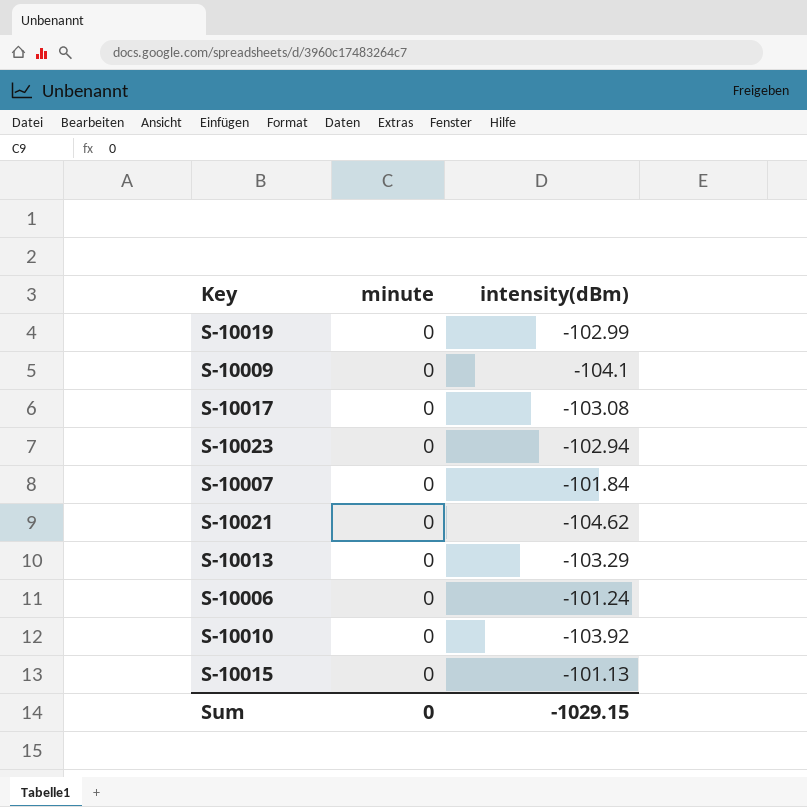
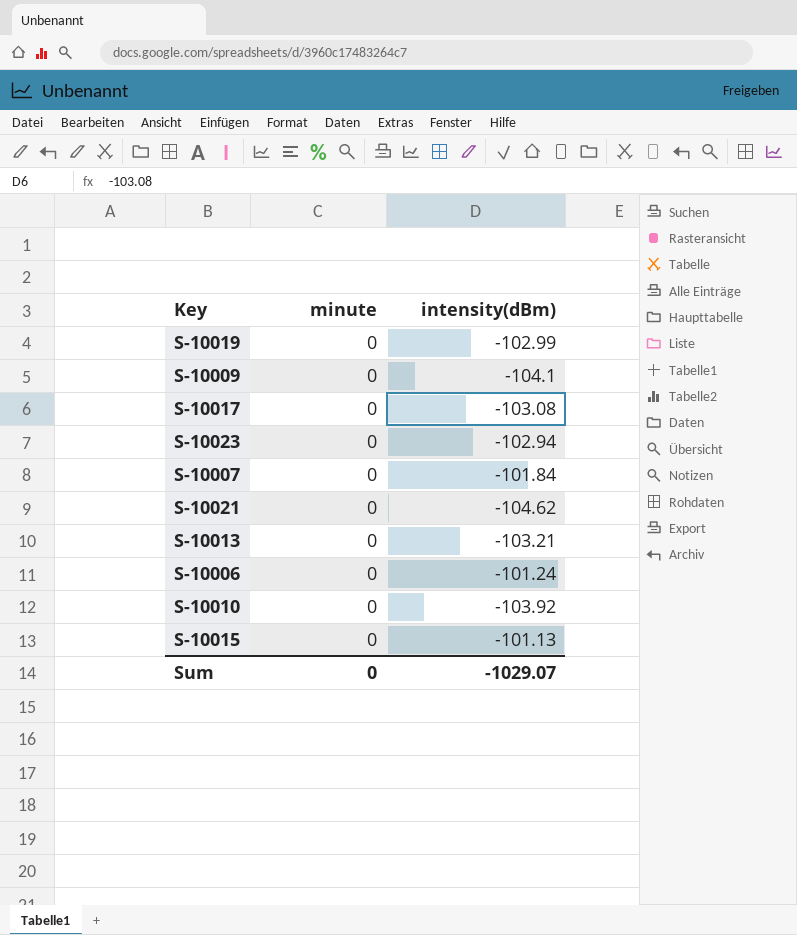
S-10013 | intensity(dBm): -103.29 -> -103.21
Sum | intensity(dBm): -1029.15 -> -1029.07

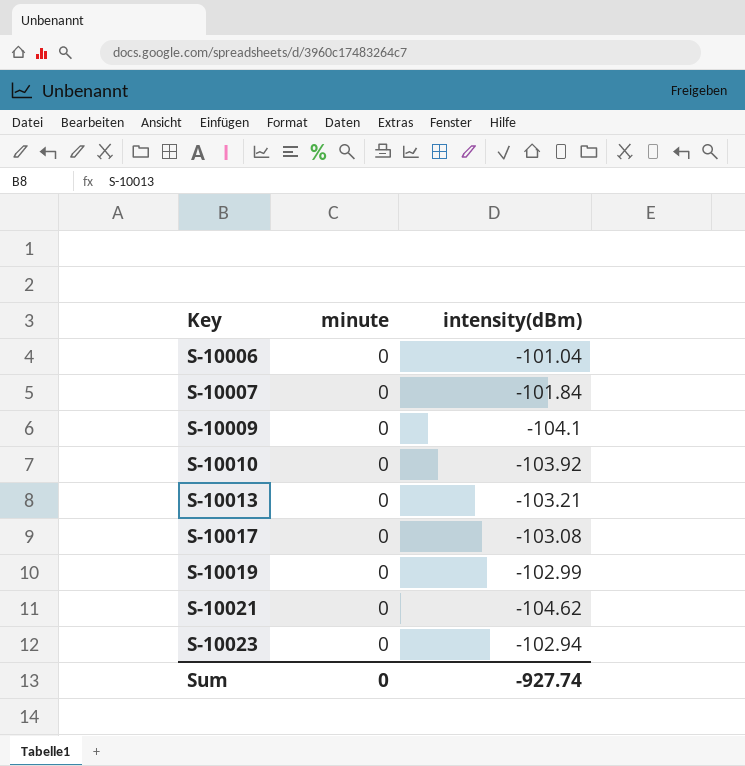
row order: none -> Key ascending
row S-10015: 0 | -101.13 -> none
S-10006 | intensity(dBm): -101.24 -> -101.04
Sum | intensity(dBm): -1029.07 -> -927.74

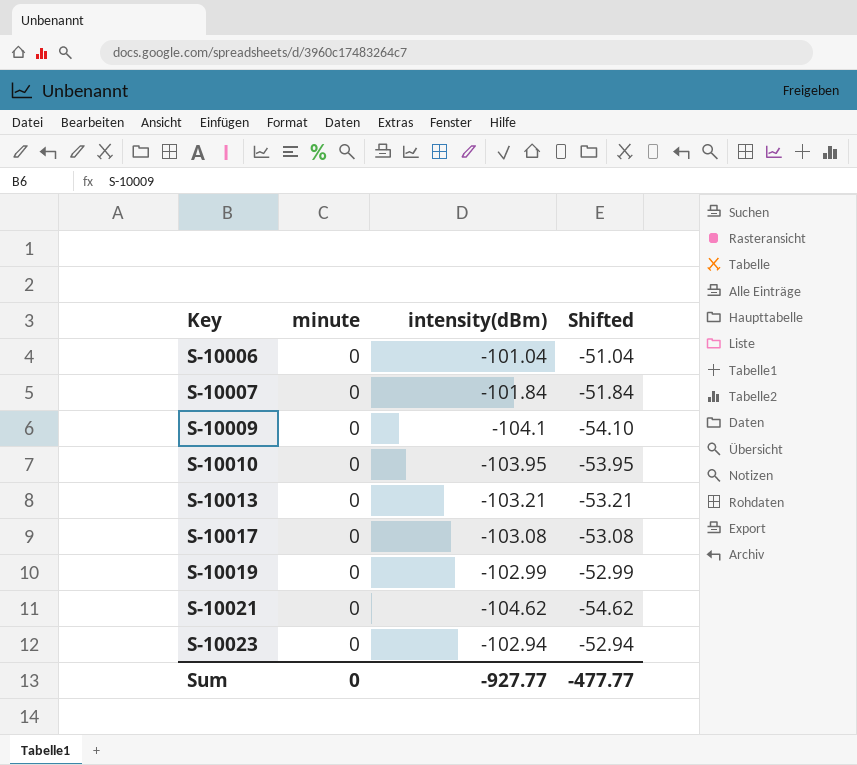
column Shifted | formula: none -> [intensity(dBm)] + 50
S-10010 | intensity(dBm): -103.92 -> -103.95
Sum | intensity(dBm): -927.74 -> -927.77

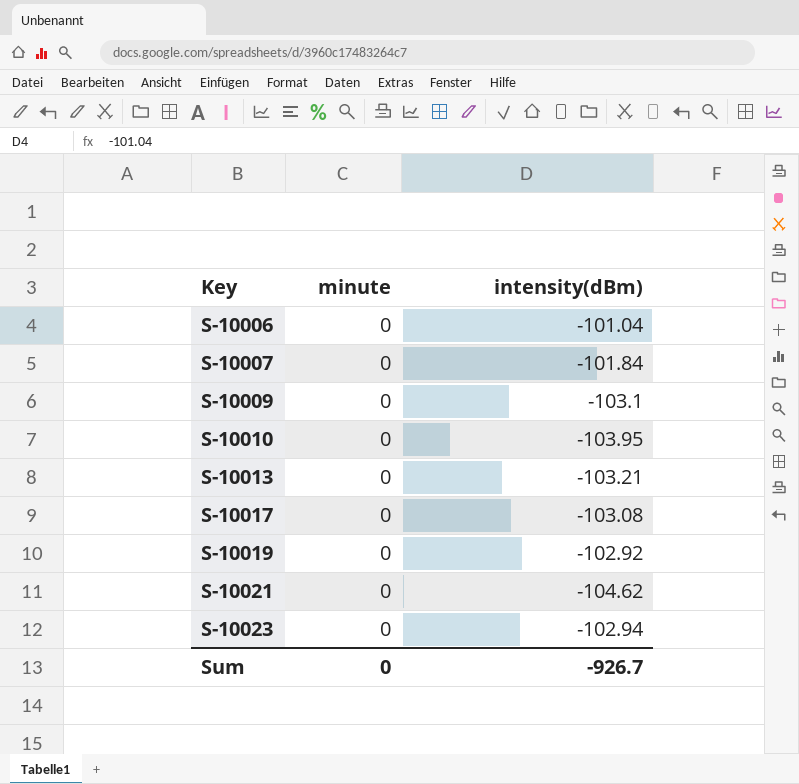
column Shifted | formula: [intensity(dBm)] + 50 -> none
S-10009 | intensity(dBm): -104.1 -> -103.1
S-10019 | intensity(dBm): -102.99 -> -102.92
Sum | intensity(dBm): -927.77 -> -926.7

